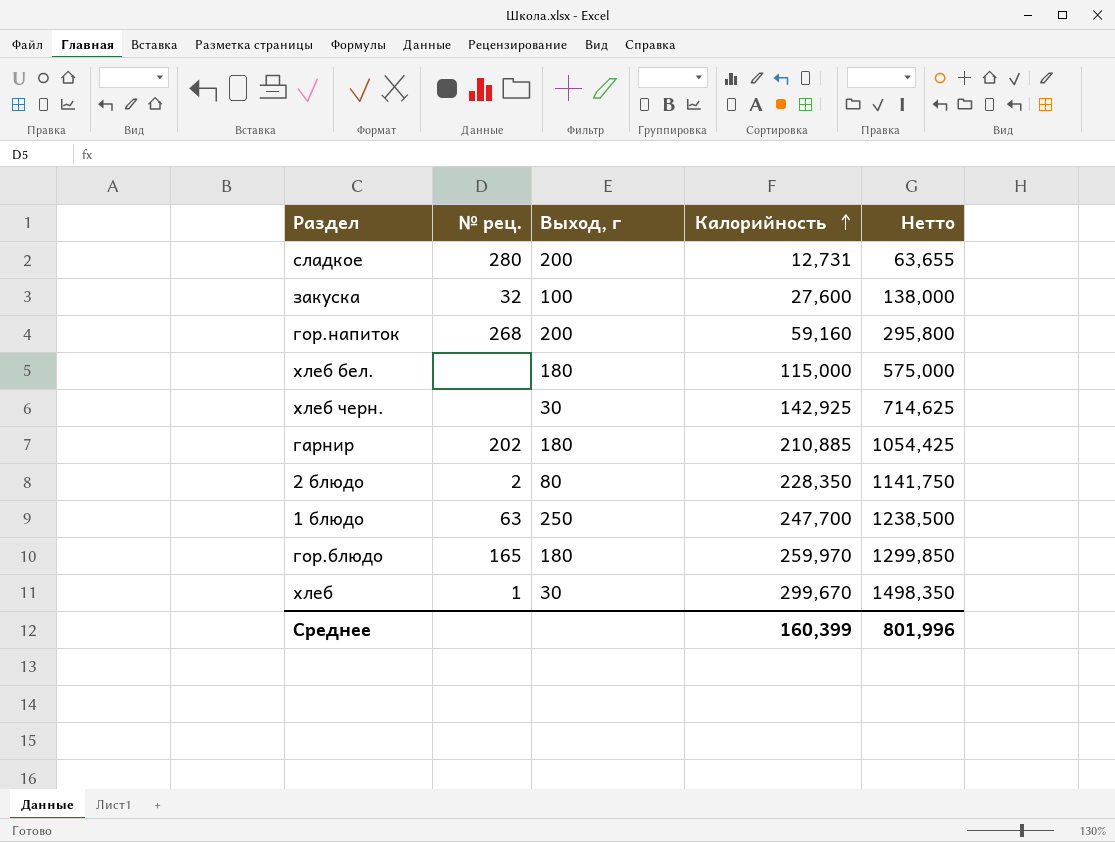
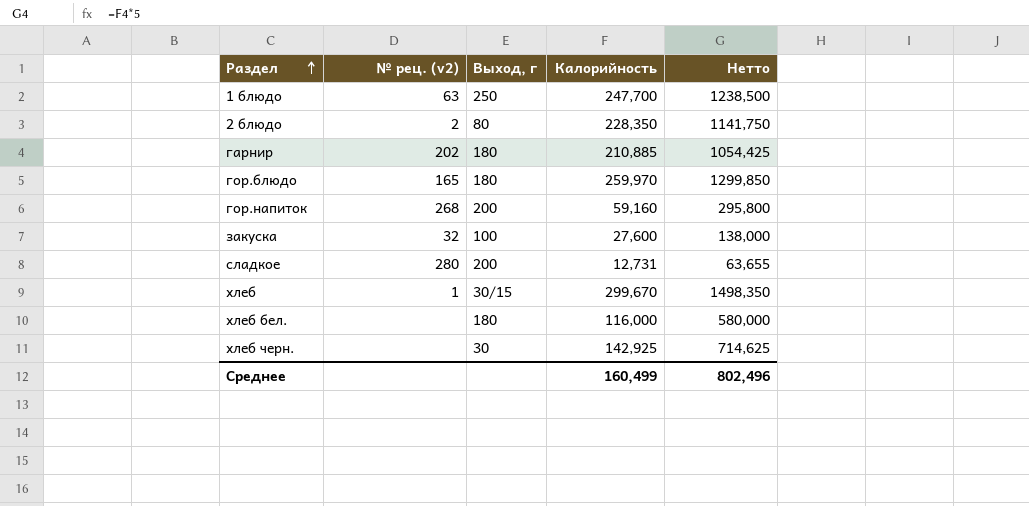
row order: Калорийность ascending -> Раздел ascending
column name: № рец. -> № рец. (v2)
хлеб | Выход, г: 30 -> 30/15
хлеб бел. | Калорийность: 115,000 -> 116,000
хлеб бел. | Нетто: 575,000 -> 580,000
Среднее | Калорийность: 160,399 -> 160,499
Среднее | Нетто: 801,996 -> 802,496

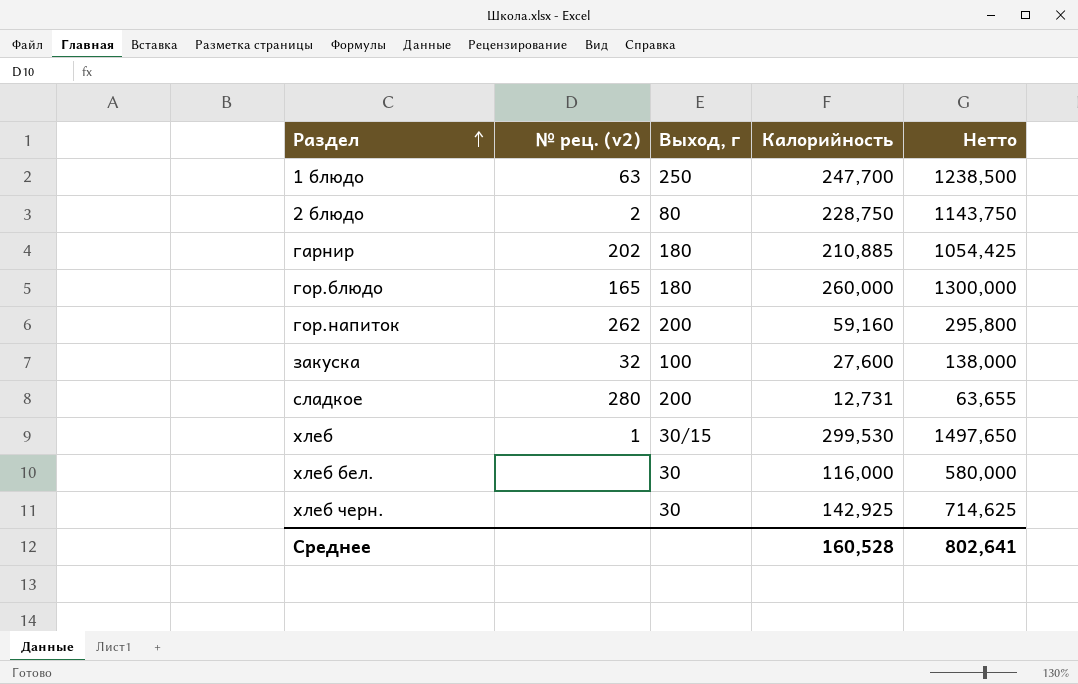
2 блюдо | Калорийность: 228,350 -> 228,750
2 блюдо | Нетто: 1141,750 -> 1143,750
гор.блюдо | Калорийность: 259,970 -> 260,000
гор.блюдо | Нетто: 1299,850 -> 1300,000
гор.напиток | № рец. (v2): 268 -> 262
хлеб | Калорийность: 299,670 -> 299,530
хлеб | Нетто: 1498,350 -> 1497,650
хлеб бел. | Выход, г: 180 -> 30
Среднее | Калорийность: 160,499 -> 160,528
Среднее | Нетто: 802,496 -> 802,641

